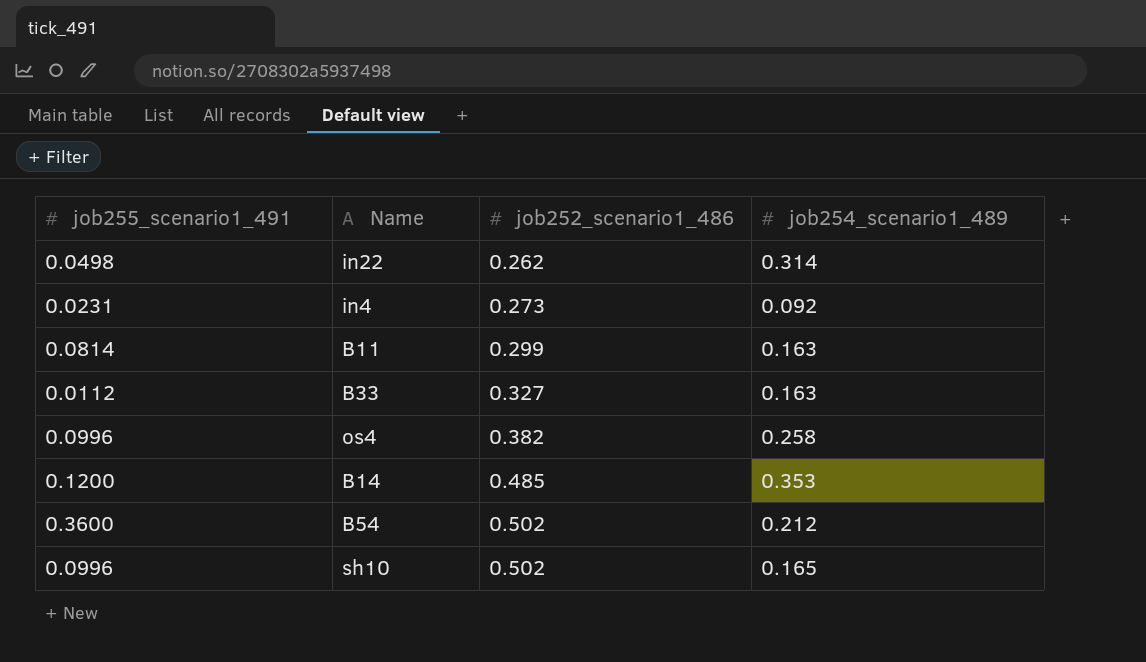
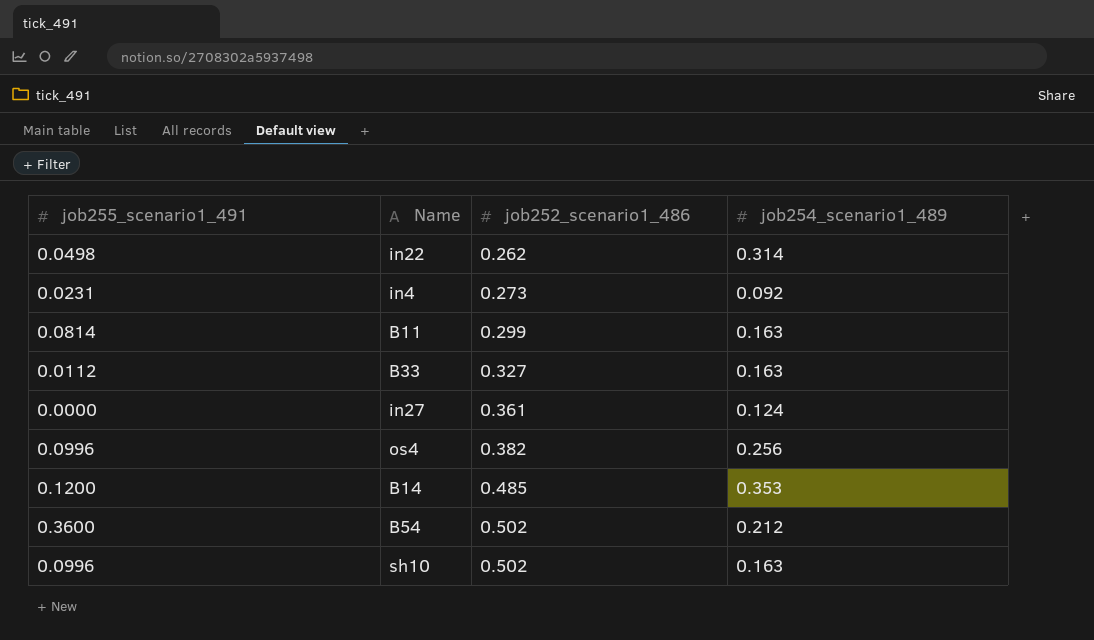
row in27: none -> 0.0000 | 0.361 | 0.124
os4 | job254_scenario1_489: 0.258 -> 0.256
sh10 | job254_scenario1_489: 0.165 -> 0.163

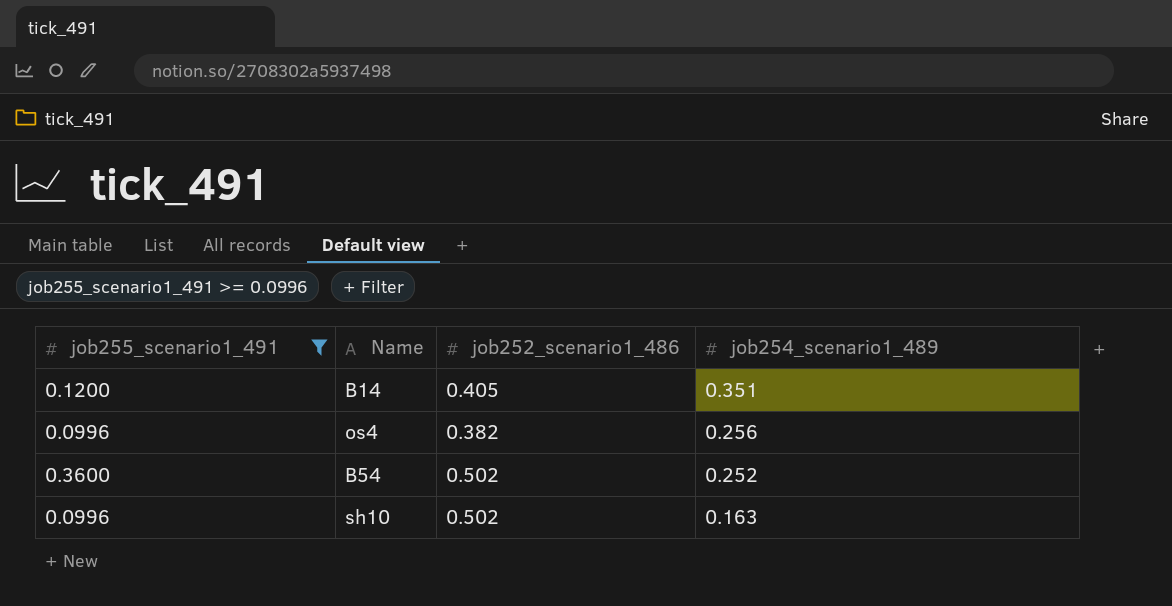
filter: none -> job255_scenario1_491 >= 0.0996
row order: job252_scenario1_486 ascending -> job254_scenario1_489 descending
B14 | job252_scenario1_486: 0.485 -> 0.405
B14 | job254_scenario1_489: 0.353 -> 0.351
B54 | job254_scenario1_489: 0.212 -> 0.252

